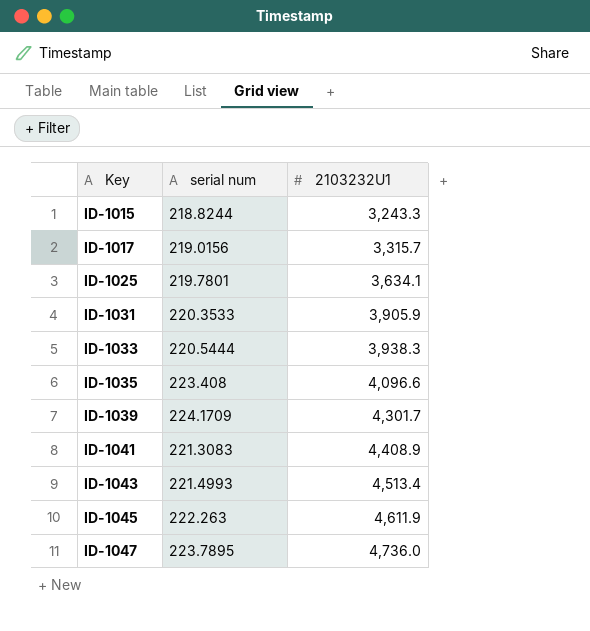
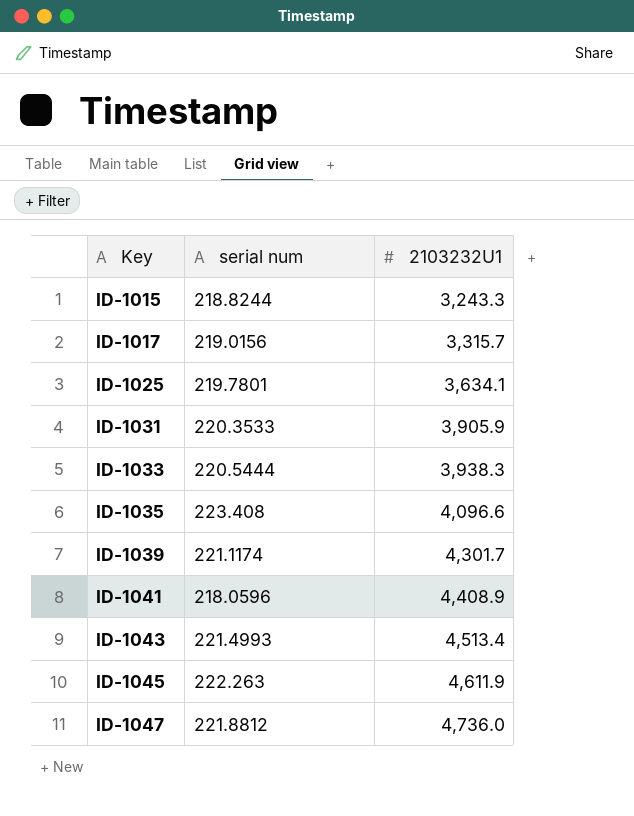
ID-1039 | serial num: 224.1709 -> 221.1174
ID-1041 | serial num: 221.3083 -> 218.0596
ID-1047 | serial num: 223.7895 -> 221.8812

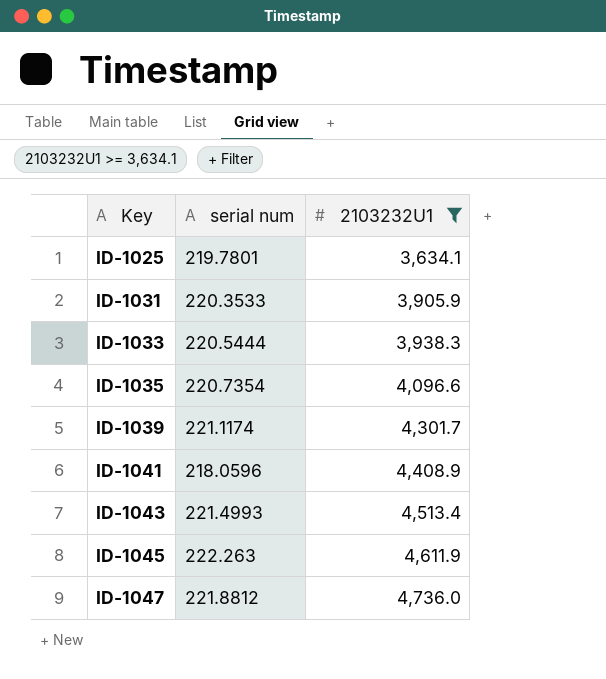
filter: none -> 2103232U1 >= 3,634.1
ID-1035 | serial num: 223.408 -> 220.7354

